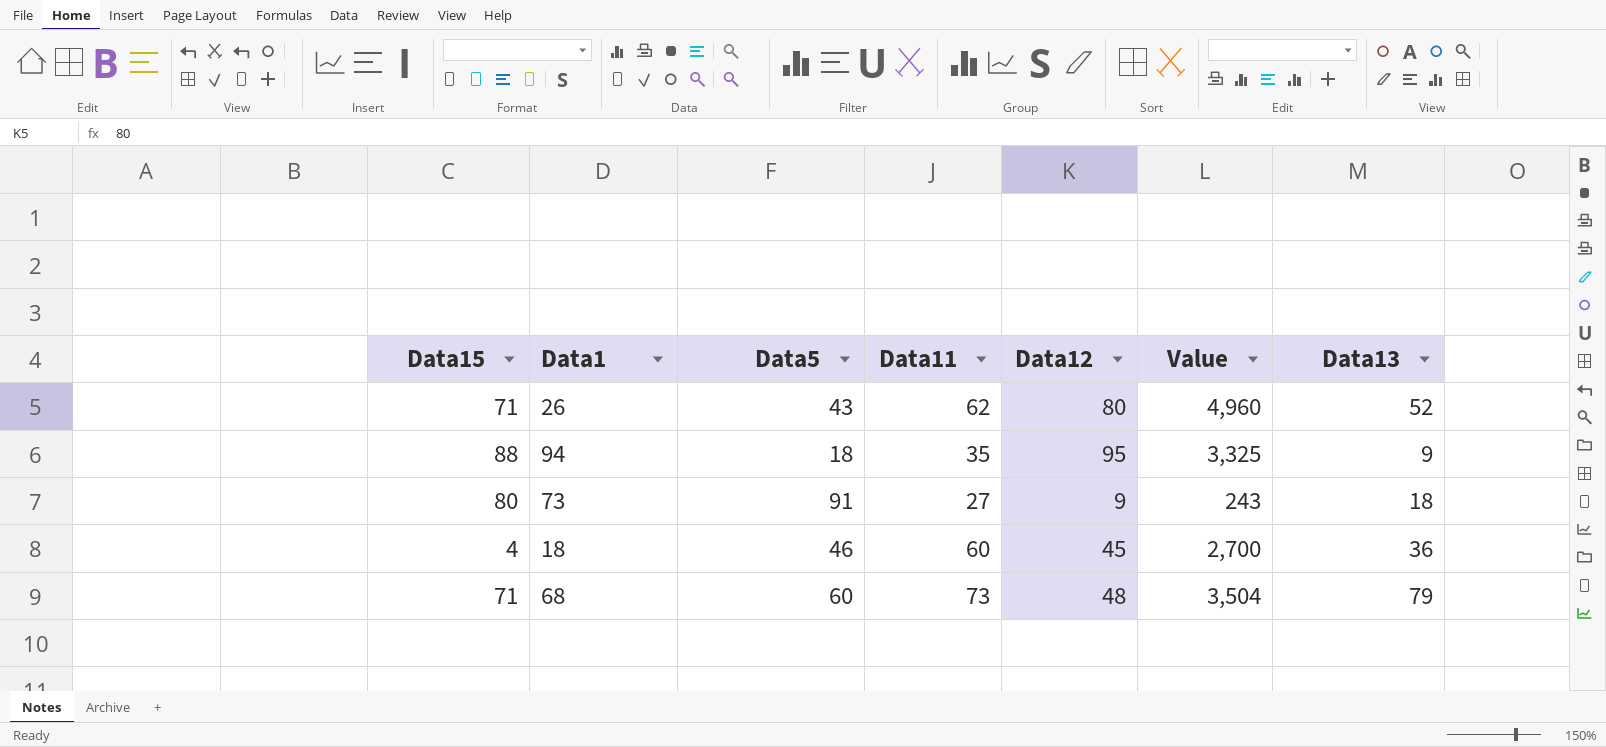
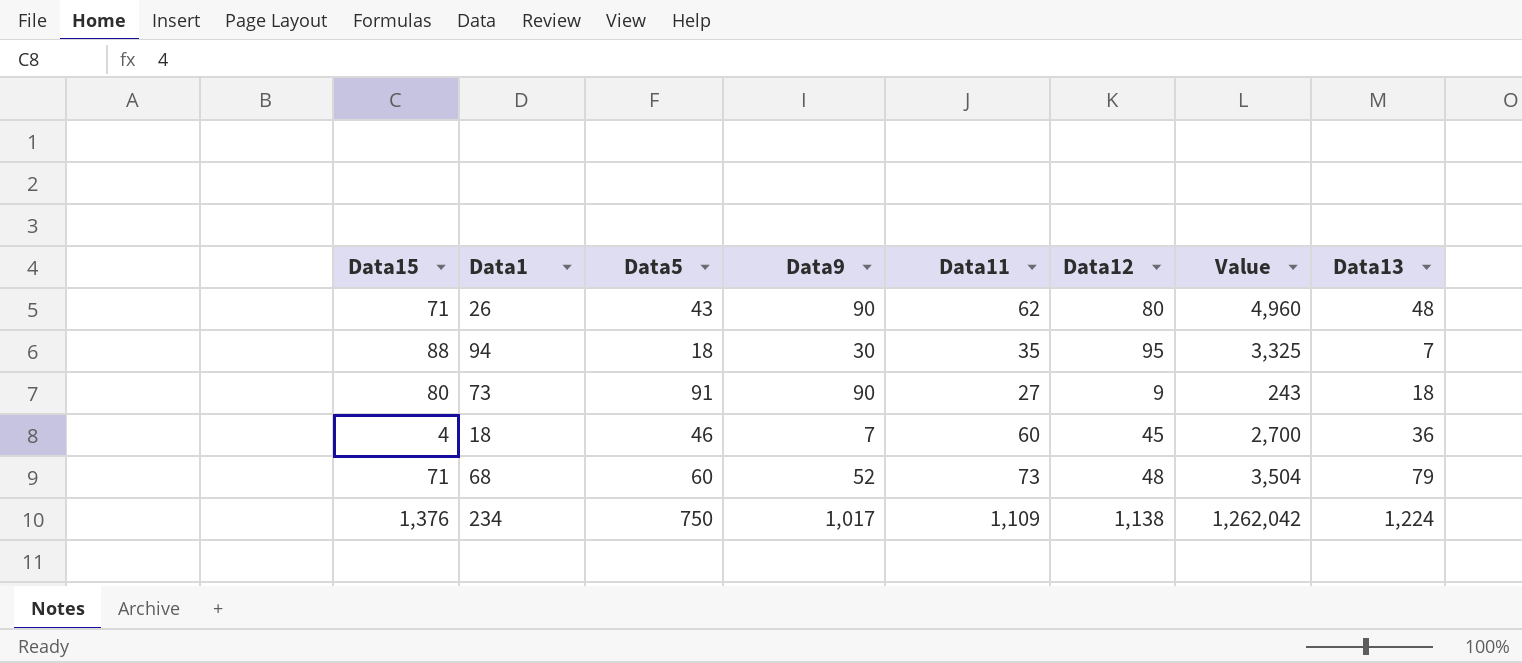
column Data9 | position: none -> 4
26 | Data13: 52 -> 48
94 | Data13: 9 -> 7
row 234: none -> 1,376 | 750 | 1,017 | 1,109 | 1,138 | 1,262,042 | 1,224

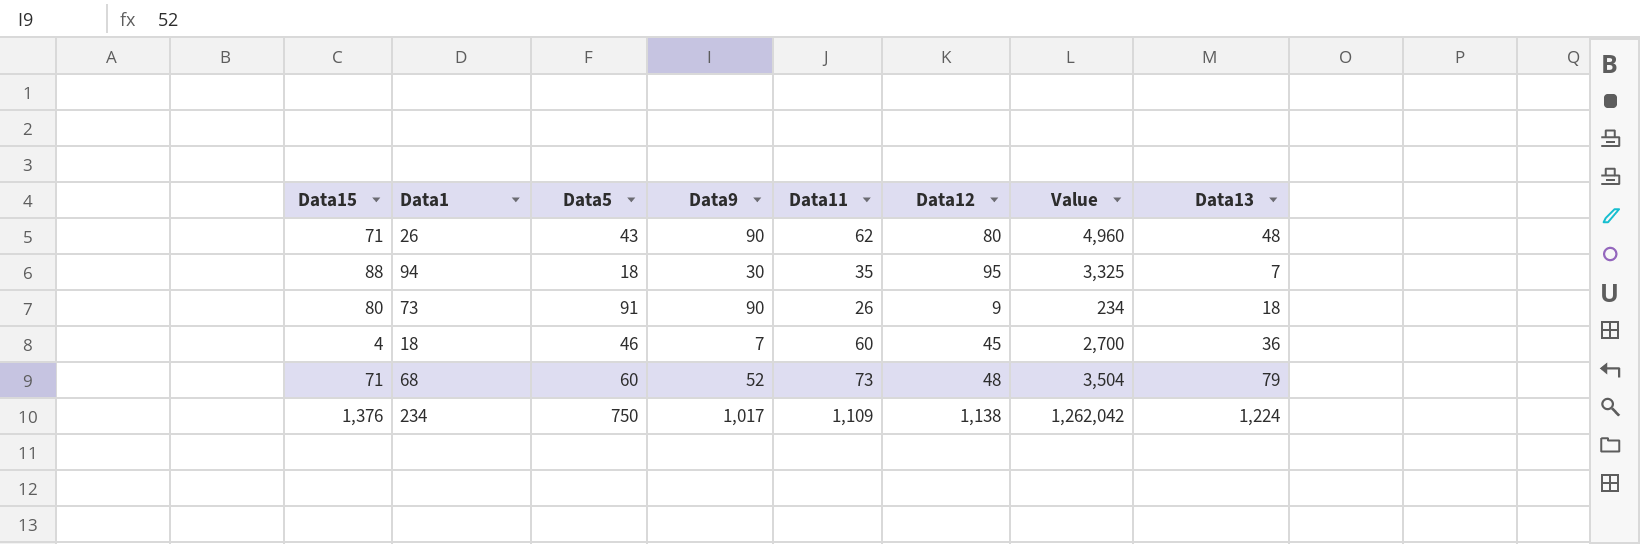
73 | Data11: 27 -> 26
73 | Value: 243 -> 234

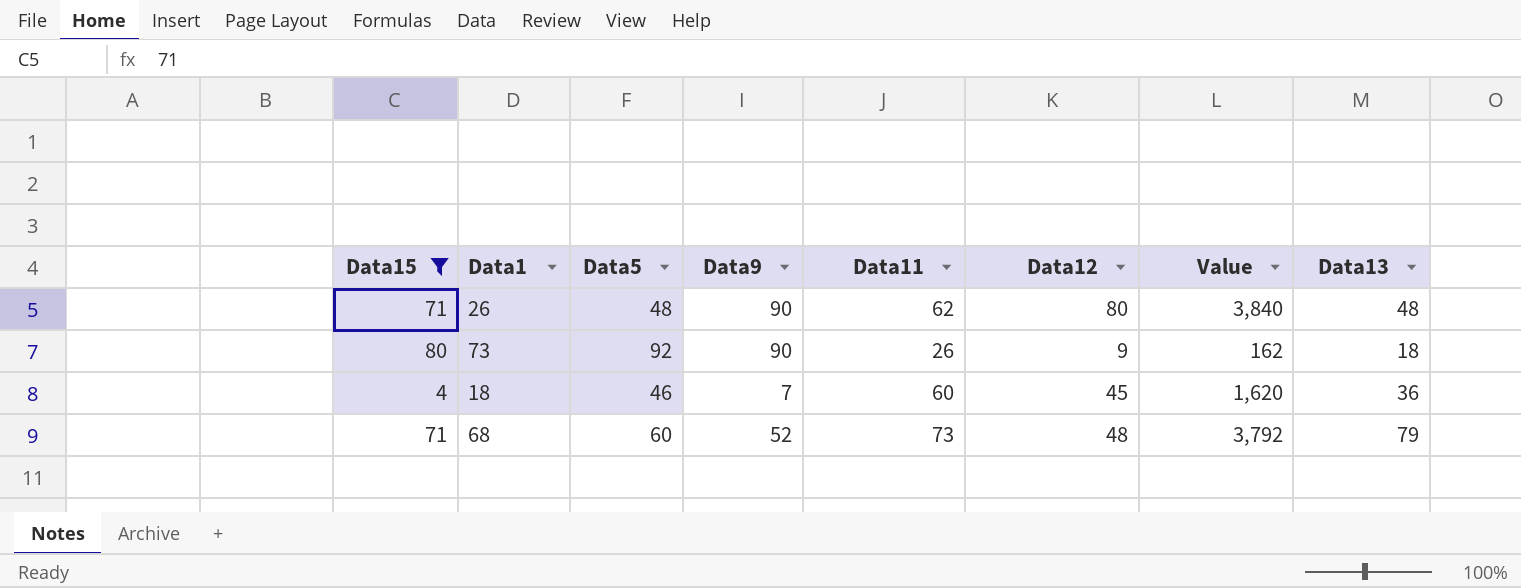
filter: none -> Data15 <= 80
column Value | formula: [Data11] * [Data12] -> [Data12] * [Data13]
26 | Data5: 43 -> 48
73 | Data5: 91 -> 92

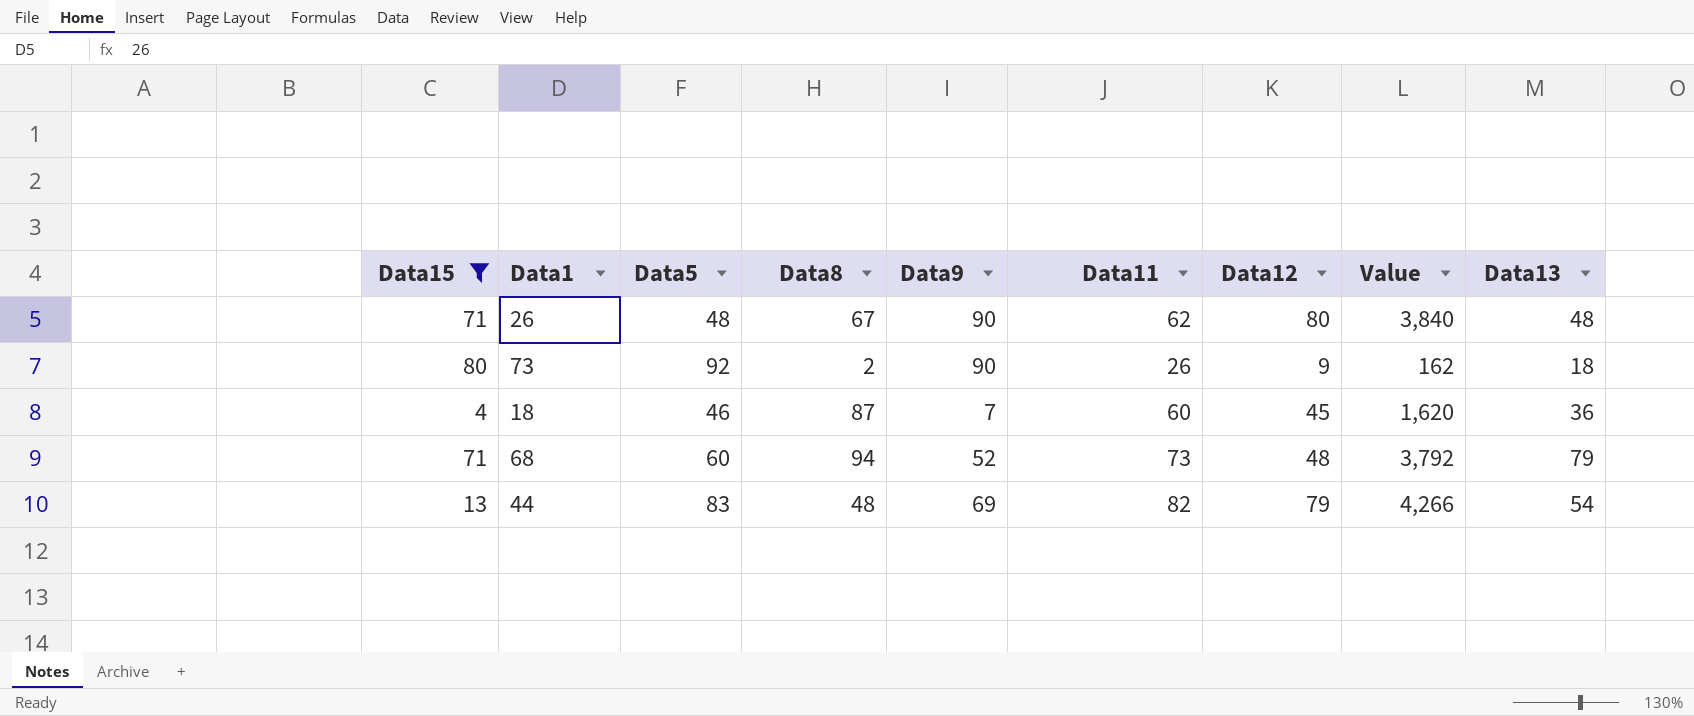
column Data8 | position: none -> 4
row 44: none -> 13 | 83 | 48 | 69 | 82 | 79 | 4,266 | 54

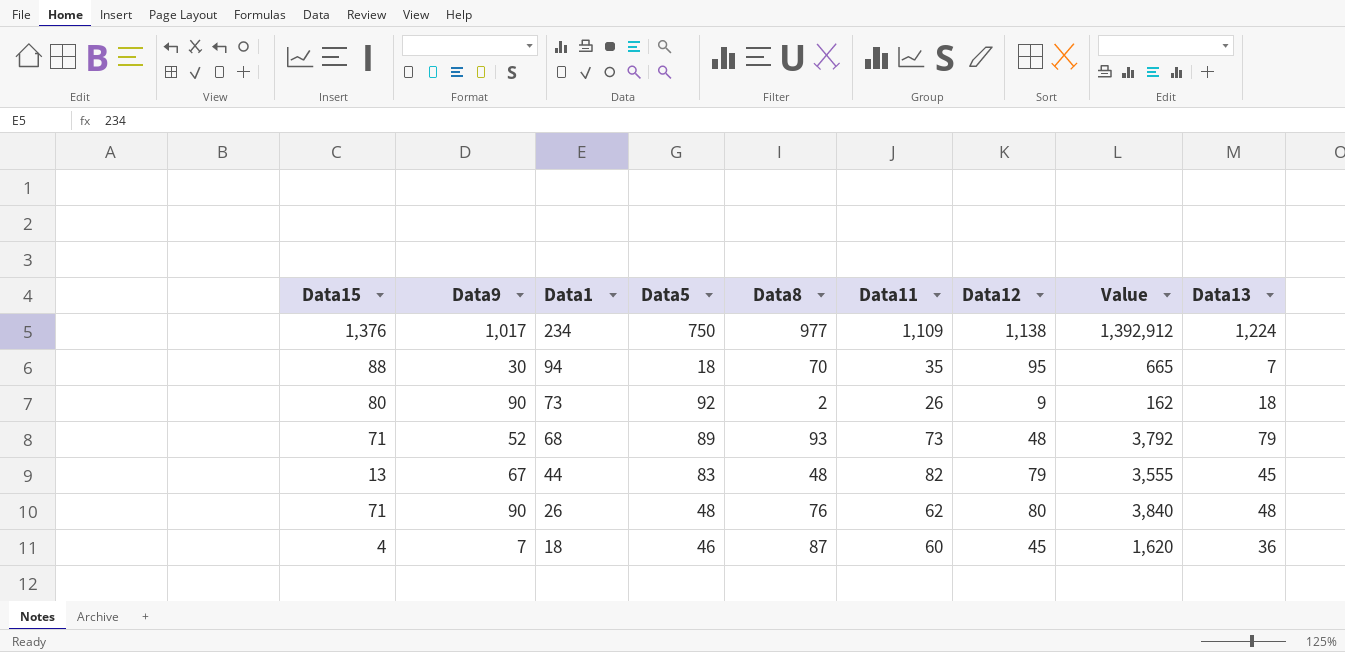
filter: Data15 <= 80 -> none
row order: none -> Data1 descending
column Data9 | position: 5 -> 2
68 | Data5: 60 -> 89
68 | Data8: 94 -> 93
44 | Data9: 69 -> 67
44 | Value: 4,266 -> 3,555
44 | Data13: 54 -> 45
26 | Data8: 67 -> 76

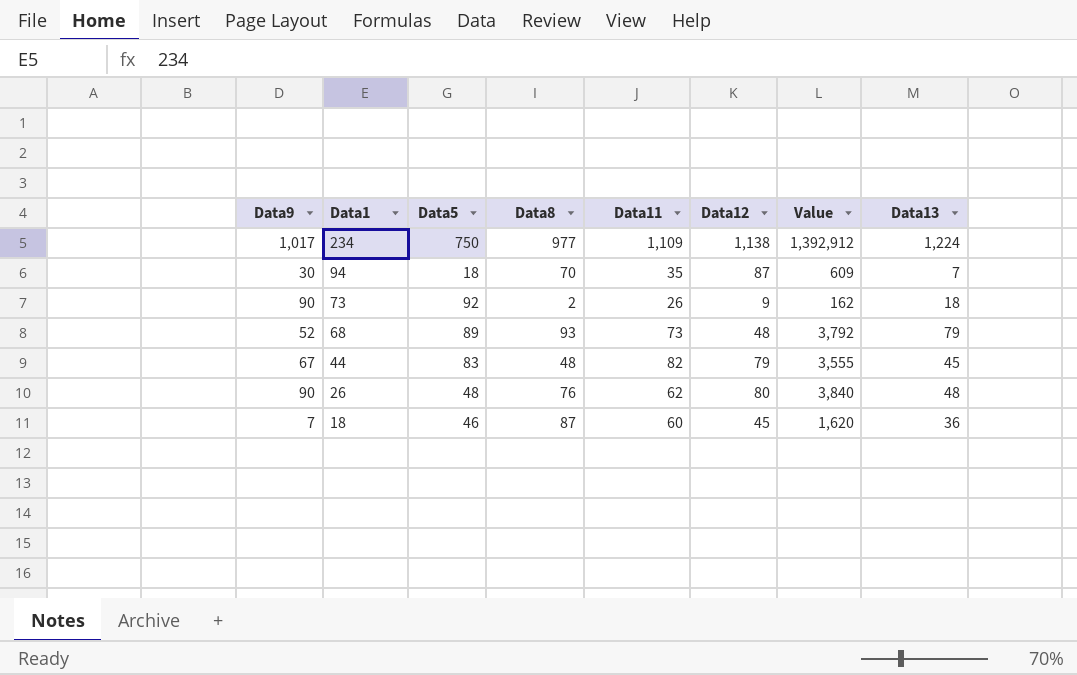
column Data15 | position: 1 -> none
94 | Data12: 95 -> 87
94 | Value: 665 -> 609

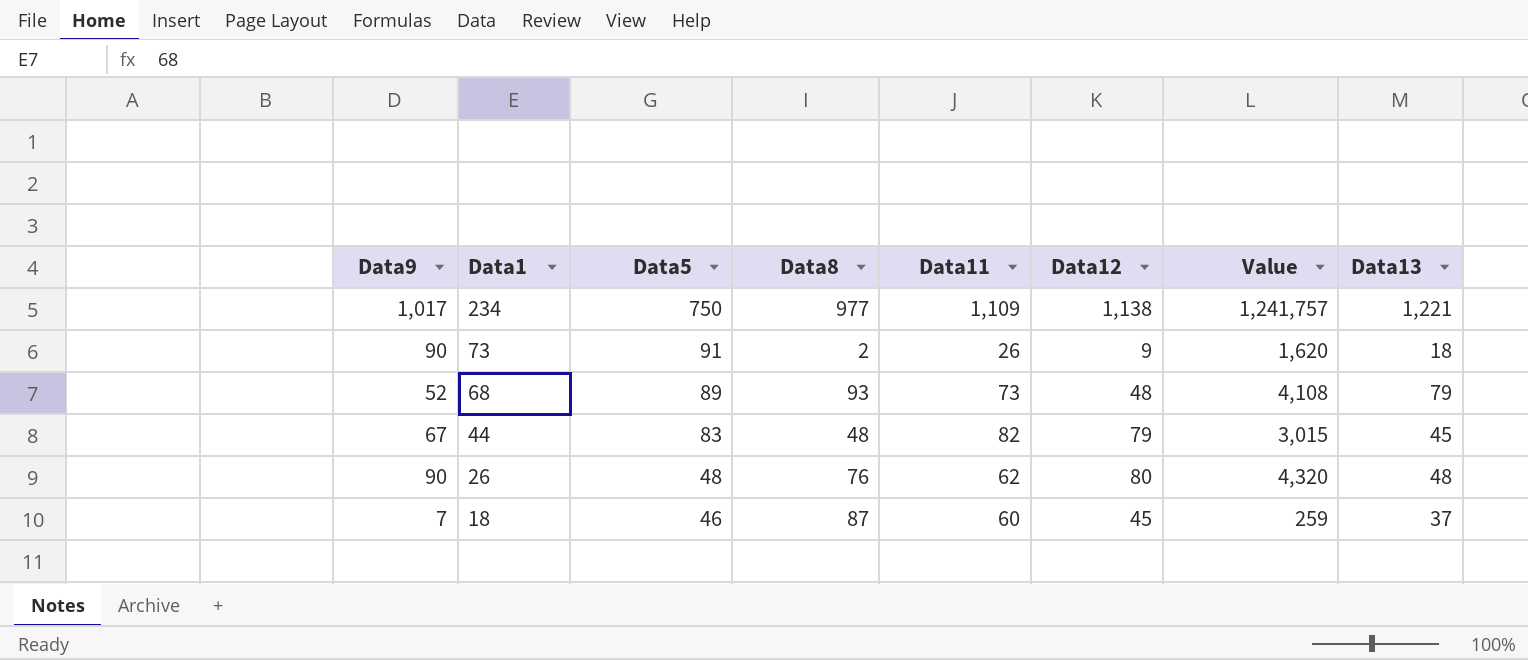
column Value | formula: [Data12] * [Data13] -> [Data9] * [Data13]
row 94: 30 | 18 | 70 | 35 | 87 | 609 | 7 -> none
234 | Data13: 1,224 -> 1,221
73 | Data5: 92 -> 91
18 | Data13: 36 -> 37

